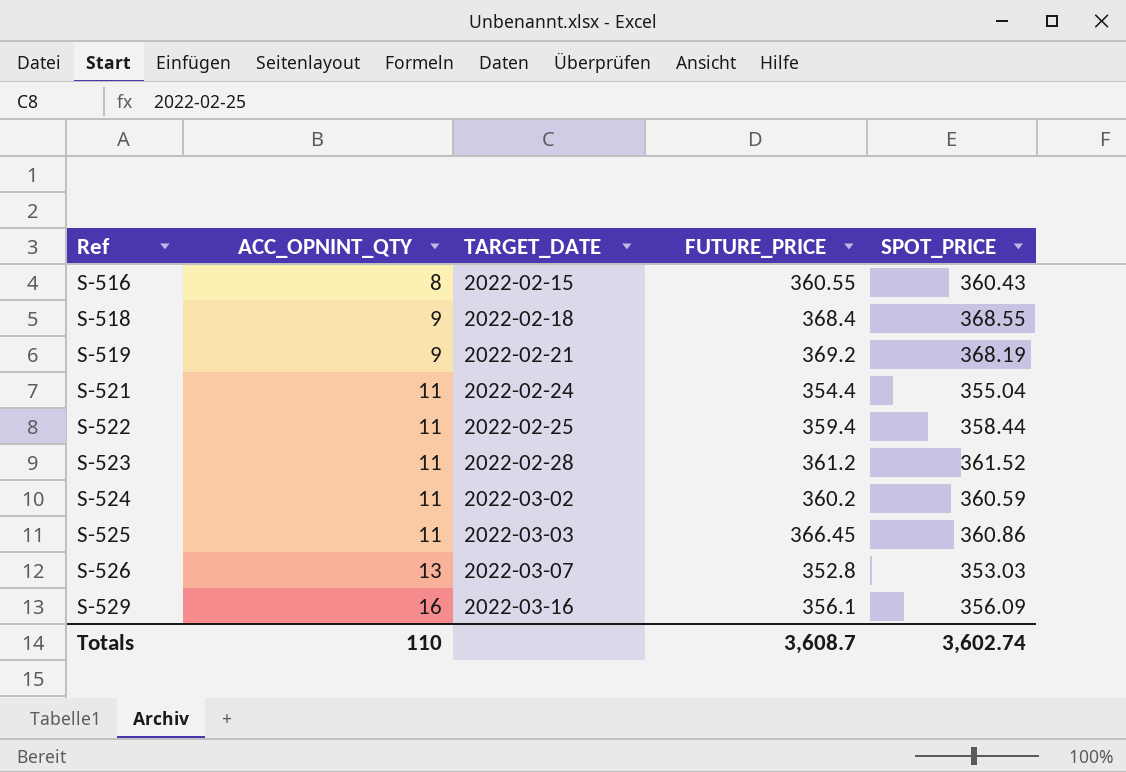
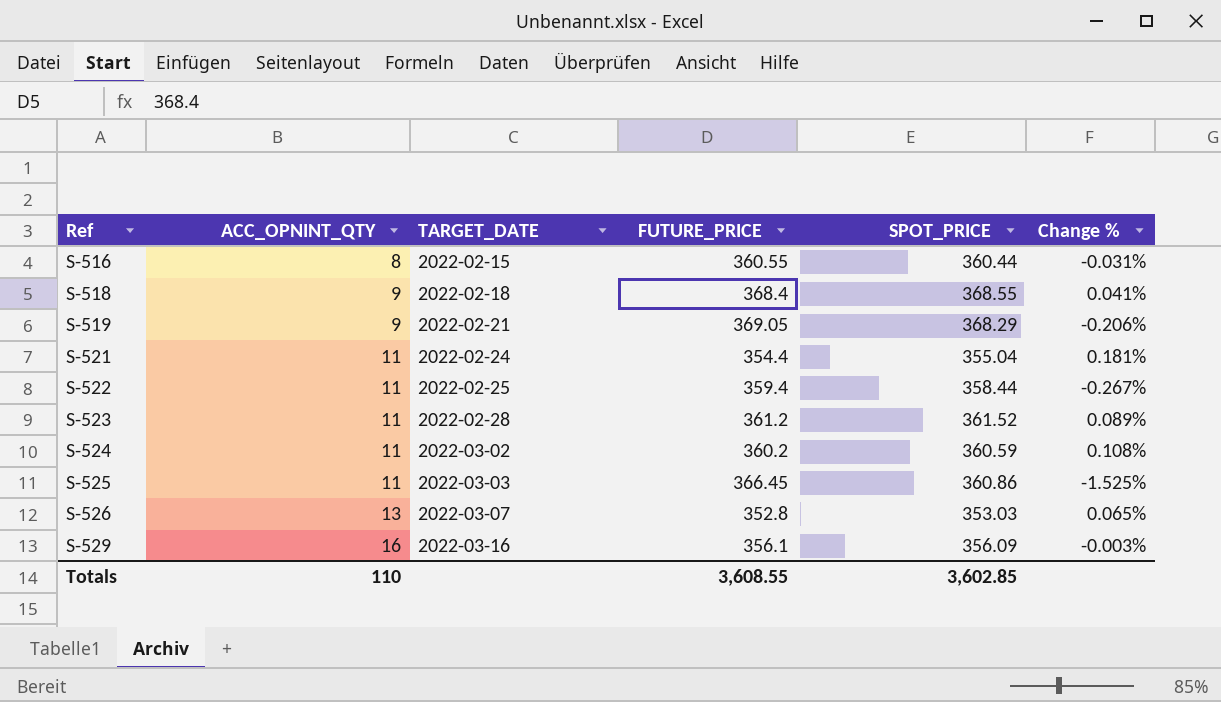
column Change % | formula: none -> ([SPOT_PRICE] - [FUTURE_PRICE]) / [FUTURE_PRICE]
S-516 | SPOT_PRICE: 360.43 -> 360.44
S-519 | FUTURE_PRICE: 369.2 -> 369.05
S-519 | SPOT_PRICE: 368.19 -> 368.29
Totals | FUTURE_PRICE: 3,608.7 -> 3,608.55
Totals | SPOT_PRICE: 3,602.74 -> 3,602.85

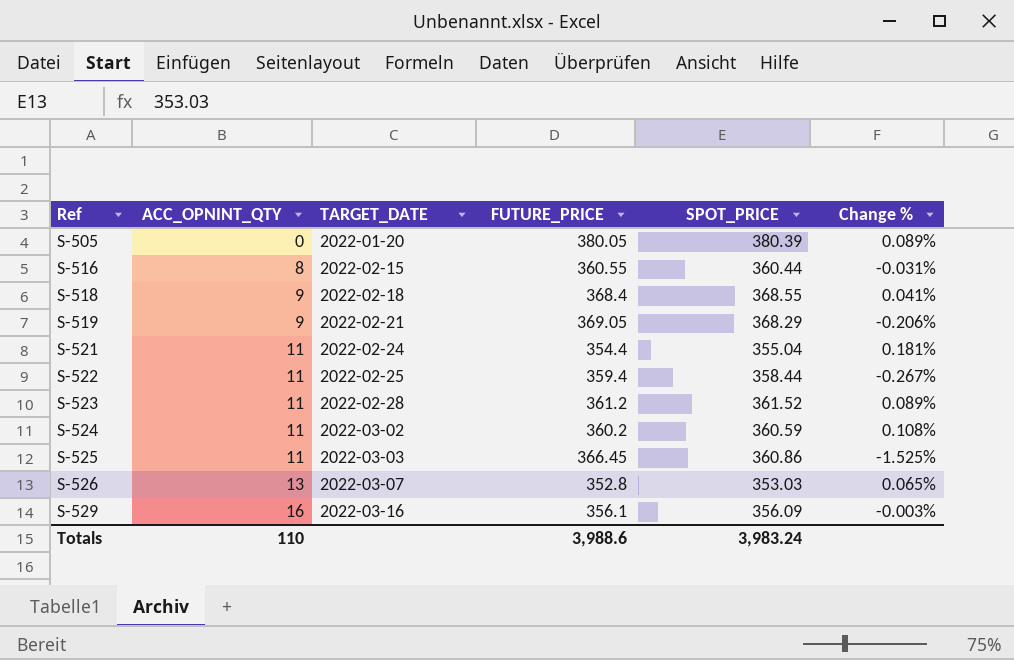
row S-505: none -> 0 | 2022-01-20 | 380.05 | 380.39 | 0.089%
Totals | FUTURE_PRICE: 3,608.55 -> 3,988.6
Totals | SPOT_PRICE: 3,602.85 -> 3,983.24

